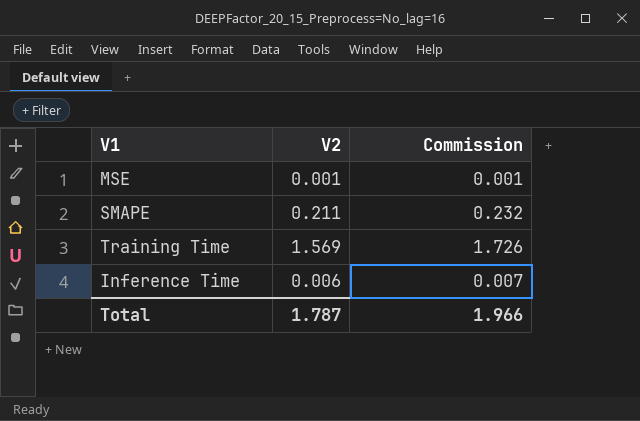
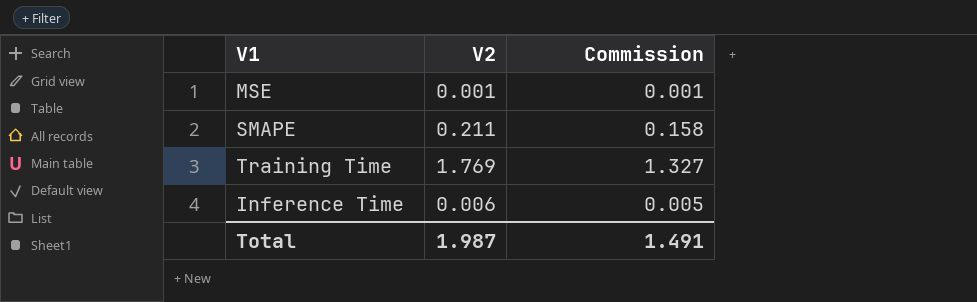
column Commission | formula: [V2] * 1.1 -> [V2] * 0.75
Training Time | V2: 1.569 -> 1.769
Total | V2: 1.787 -> 1.987
Total | Commission: 1.966 -> 1.491

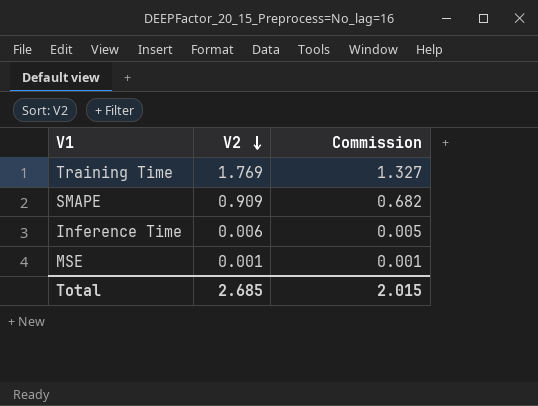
row order: none -> V2 descending
SMAPE | V2: 0.211 -> 0.909
SMAPE | Commission: 0.158 -> 0.682
Total | V2: 1.987 -> 2.685
Total | Commission: 1.491 -> 2.015

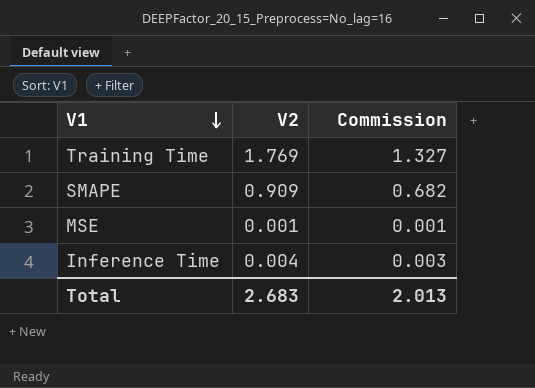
row order: V2 descending -> V1 descending
Inference Time | V2: 0.006 -> 0.004
Inference Time | Commission: 0.005 -> 0.003
Total | V2: 2.685 -> 2.683
Total | Commission: 2.015 -> 2.013

